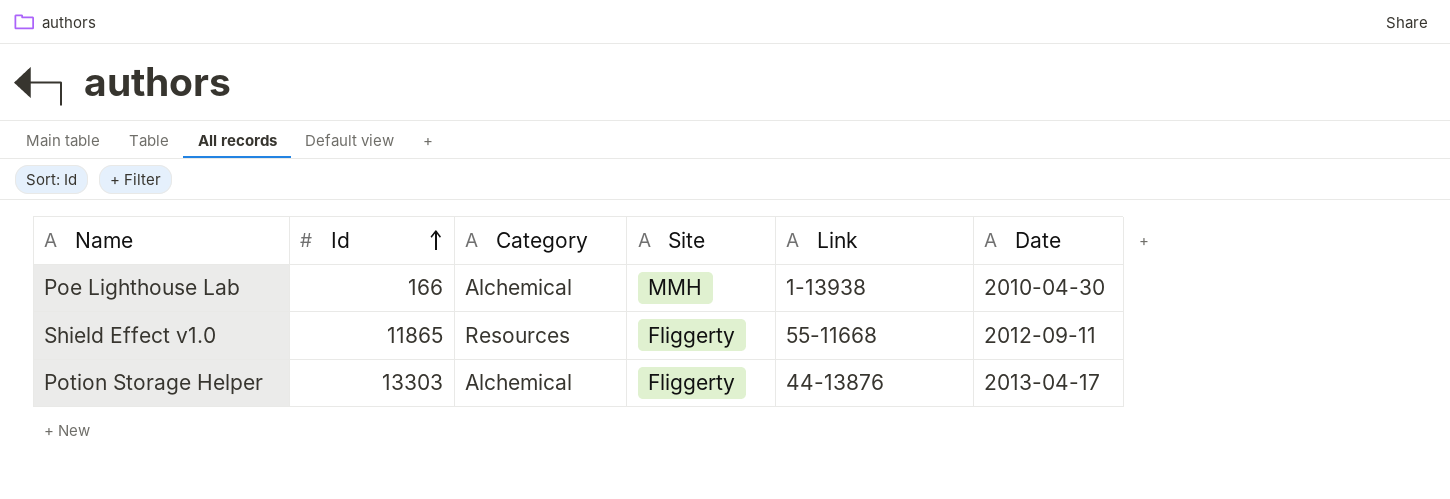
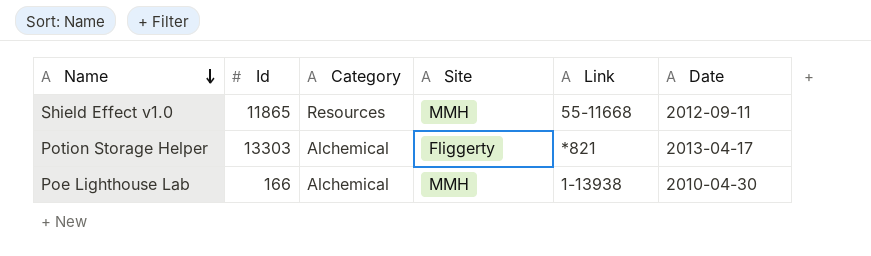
row order: Id ascending -> Name descending
Shield Effect v1.0 | Site: Fliggerty -> MMH
Potion Storage Helper | Link: 44-13876 -> *821

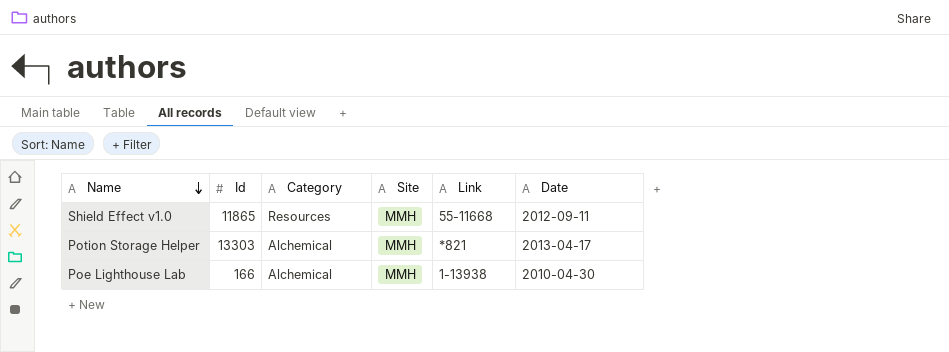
Potion Storage Helper | Site: Fliggerty -> MMH

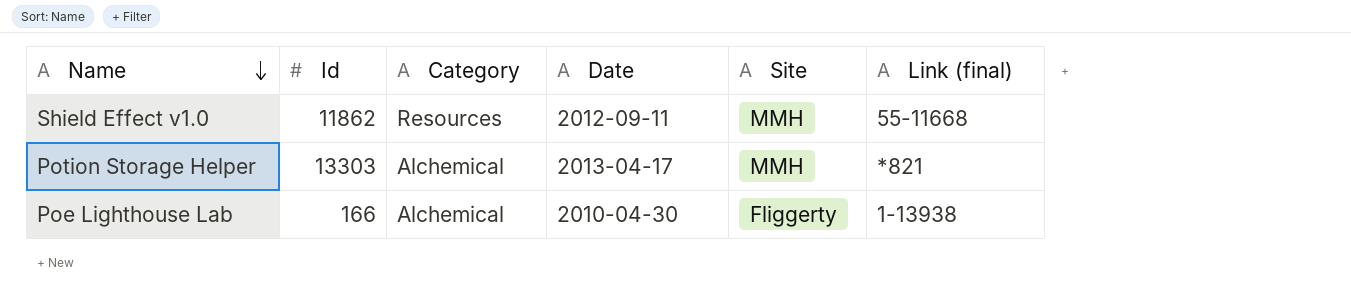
column Date | position: 6 -> 4
column name: Link -> Link (final)
Shield Effect v1.0 | Id: 11865 -> 11862
Poe Lighthouse Lab | Site: MMH -> Fliggerty

